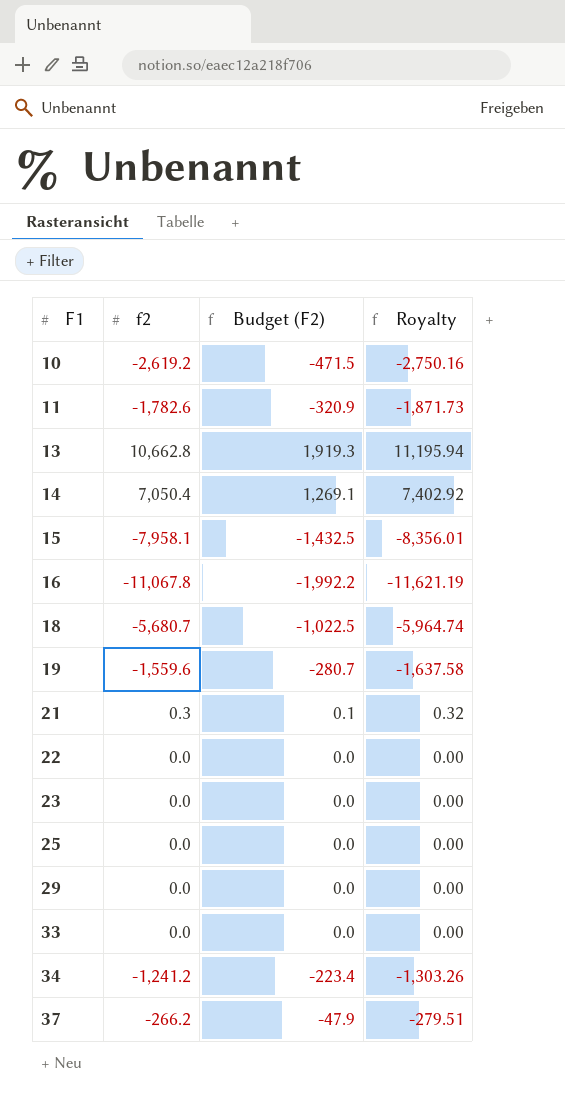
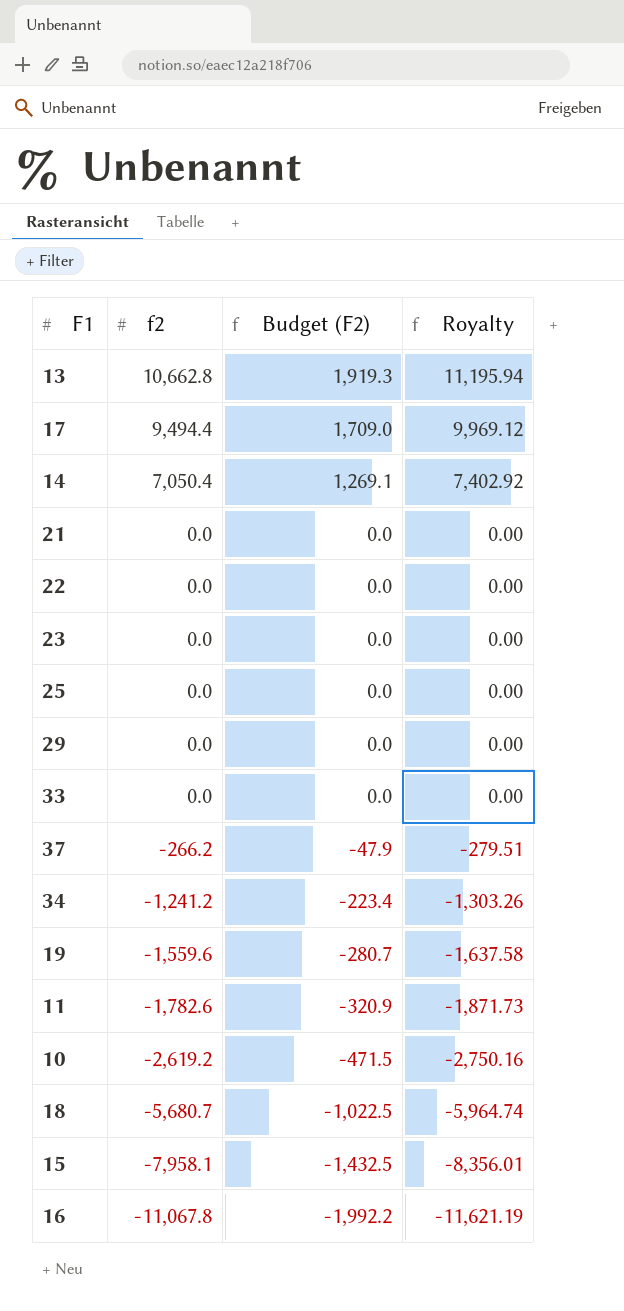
row order: F1 ascending -> f2 descending
row 17: none -> 9,494.4 | 1,709.0 | 9,969.12
21 | f2: 0.3 -> 0.0
21 | Budget (F2): 0.1 -> 0.0
21 | Royalty: 0.32 -> 0.00

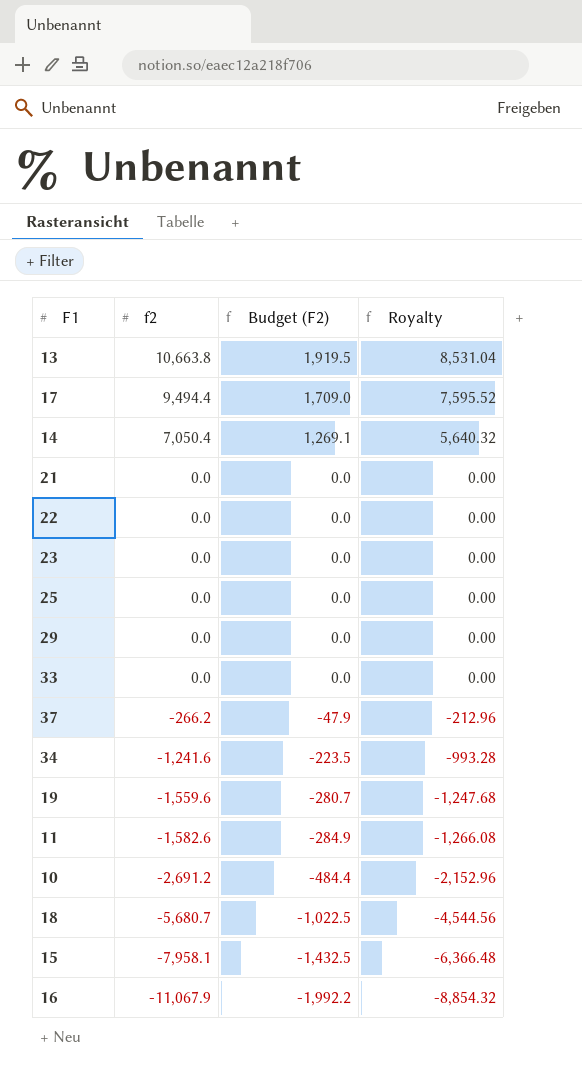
column Royalty | formula: [f2] * 1.05 -> [f2] * 0.8
13 | f2: 10,662.8 -> 10,663.8
13 | Budget (F2): 1,919.3 -> 1,919.5
34 | f2: -1,241.2 -> -1,241.6
34 | Budget (F2): -223.4 -> -223.5
11 | f2: -1,782.6 -> -1,582.6
11 | Budget (F2): -320.9 -> -284.9
10 | f2: -2,619.2 -> -2,691.2
10 | Budget (F2): -471.5 -> -484.4
16 | f2: -11,067.8 -> -11,067.9

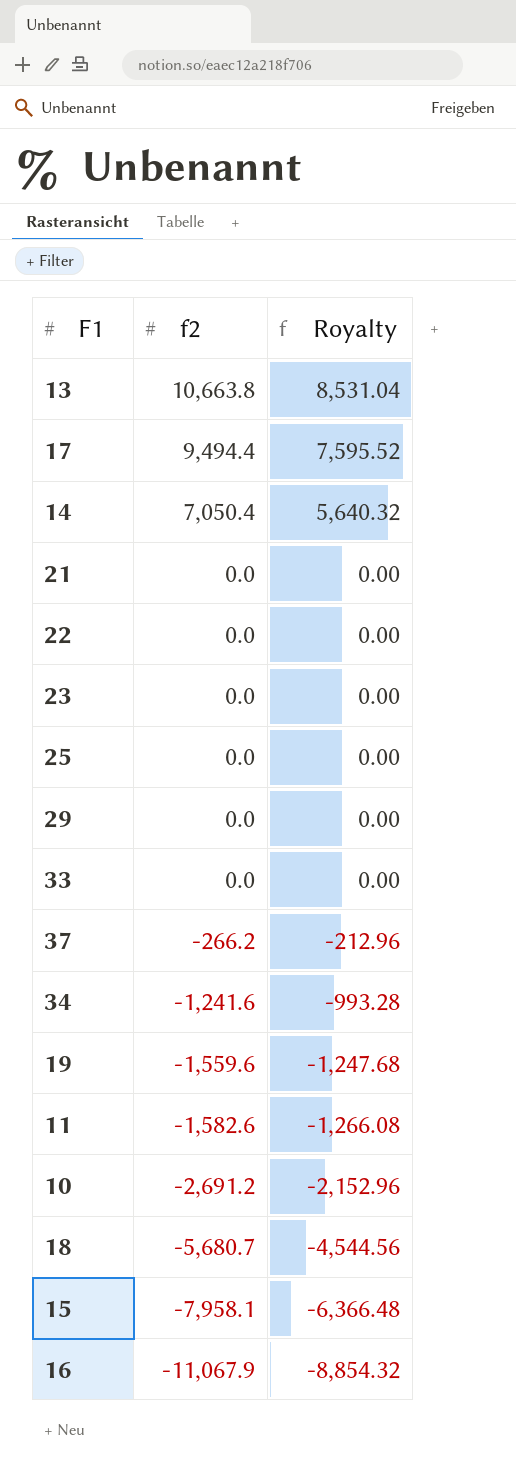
column Budget (F2) | formula: [f2] * 0.18 -> none

